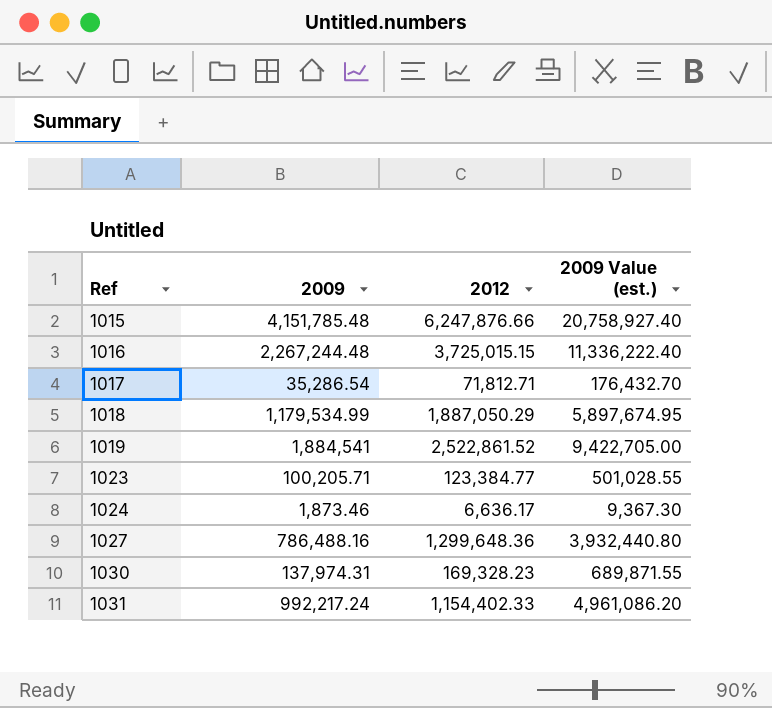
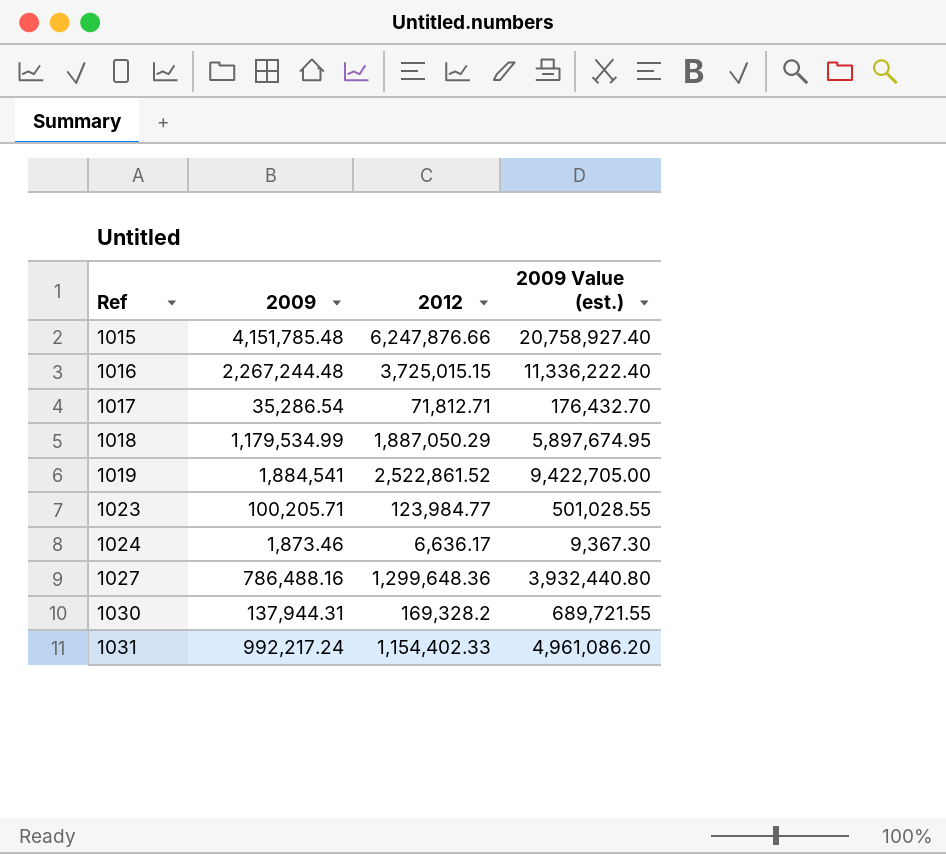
1023 | 2012: 123,384.77 -> 123,984.77
1030 | 2009: 137,974.31 -> 137,944.31
1030 | 2012: 169,328.23 -> 169,328.2
1030 | 2009 Value (est.): 689,871.55 -> 689,721.55

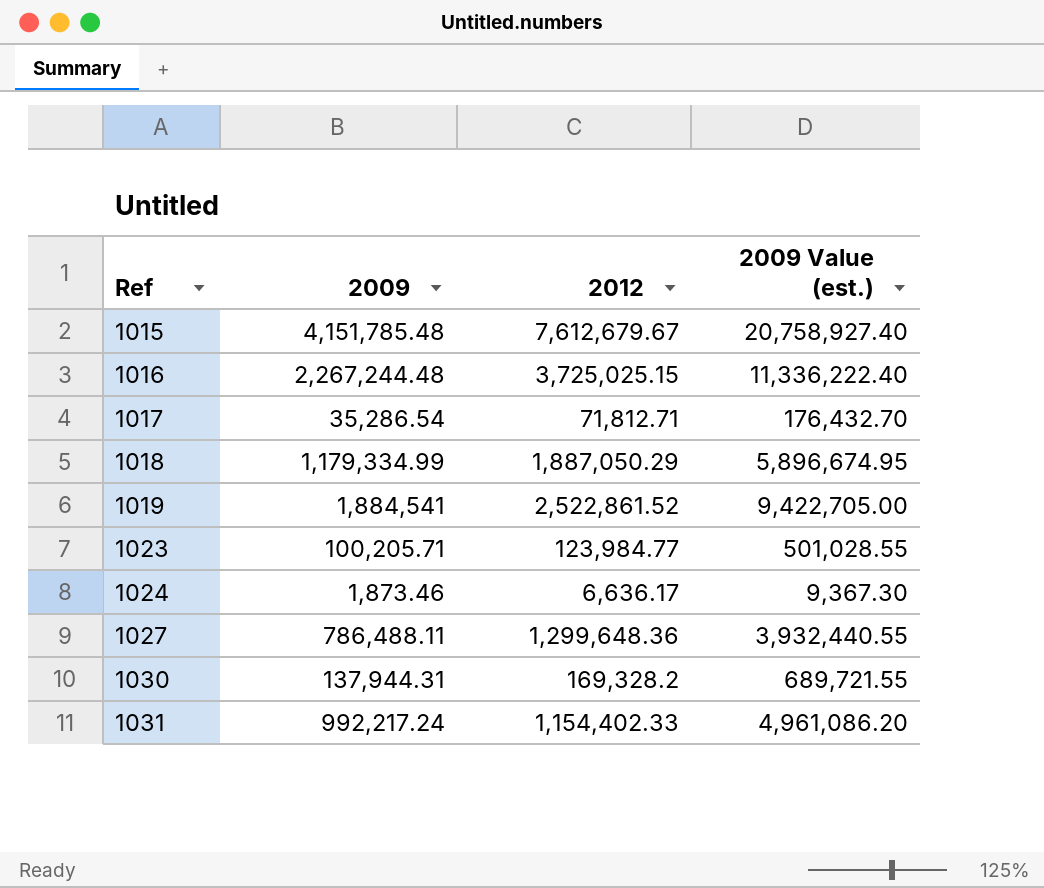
1015 | 2012: 6,247,876.66 -> 7,612,679.67
1016 | 2012: 3,725,015.15 -> 3,725,025.15
1018 | 2009: 1,179,534.99 -> 1,179,334.99
1018 | 2009 Value (est.): 5,897,674.95 -> 5,896,674.95
1027 | 2009: 786,488.16 -> 786,488.11
1027 | 2009 Value (est.): 3,932,440.80 -> 3,932,440.55

